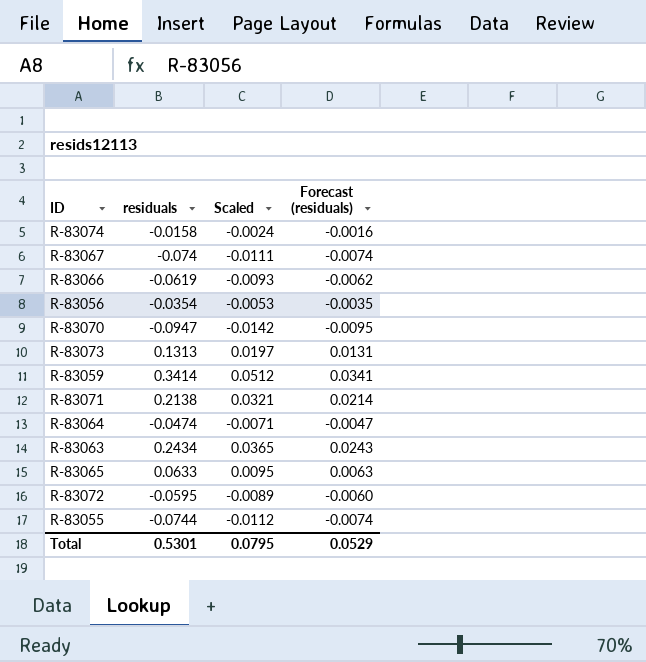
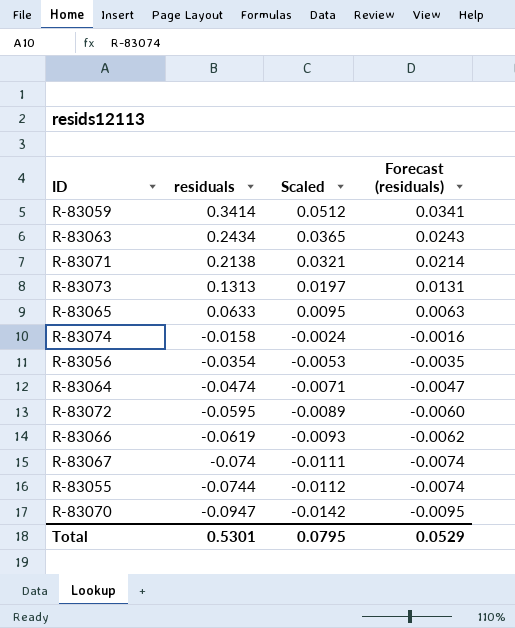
row order: none -> residuals descending

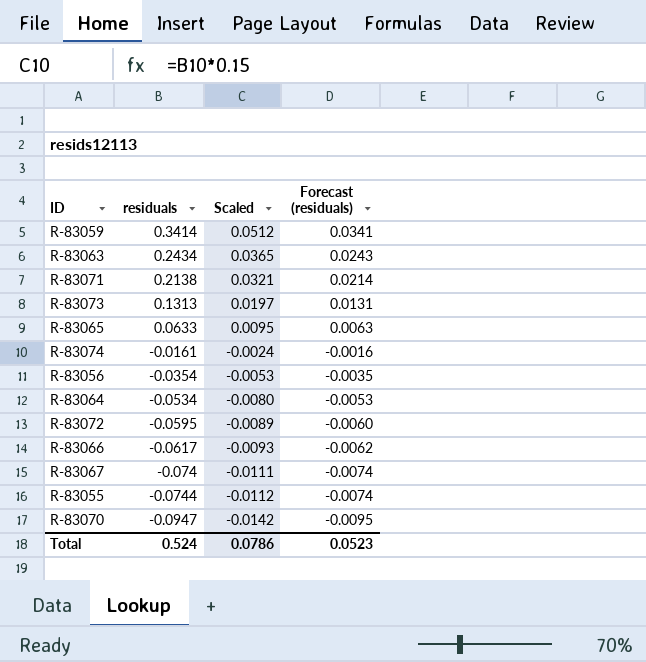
R-83074 | residuals: -0.0158 -> -0.0161
R-83064 | residuals: -0.0474 -> -0.0534
R-83064 | Scaled: -0.0071 -> -0.0080
R-83064 | Forecast (residuals): -0.0047 -> -0.0053
R-83066 | residuals: -0.0619 -> -0.0617
Total | residuals: 0.5301 -> 0.524
Total | Scaled: 0.0795 -> 0.0786
Total | Forecast (residuals): 0.0529 -> 0.0523

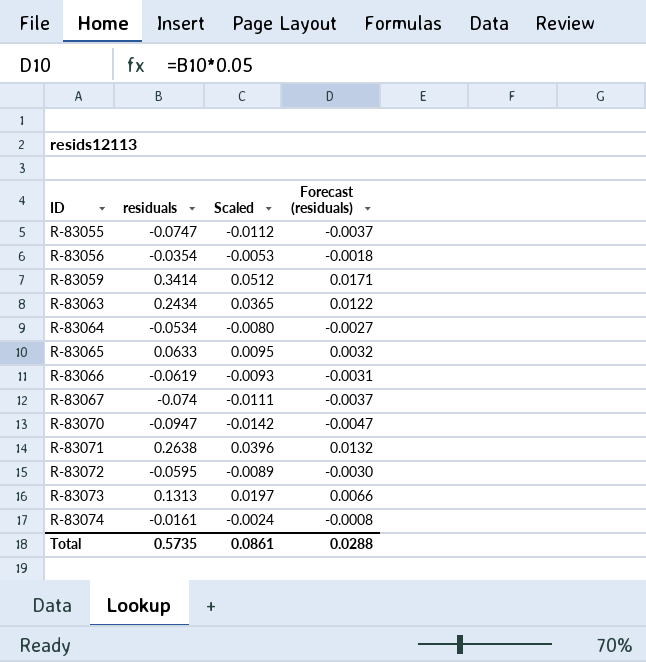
row order: residuals descending -> ID ascending
column Forecast (residuals) | formula: [residuals] * 0.1 -> [residuals] * 0.05
R-83055 | residuals: -0.0744 -> -0.0747
R-83066 | residuals: -0.0617 -> -0.0619
R-83071 | residuals: 0.2138 -> 0.2638
R-83071 | Scaled: 0.0321 -> 0.0396
Total | residuals: 0.524 -> 0.5735
Total | Scaled: 0.0786 -> 0.0861
Total | Forecast (residuals): 0.0523 -> 0.0288

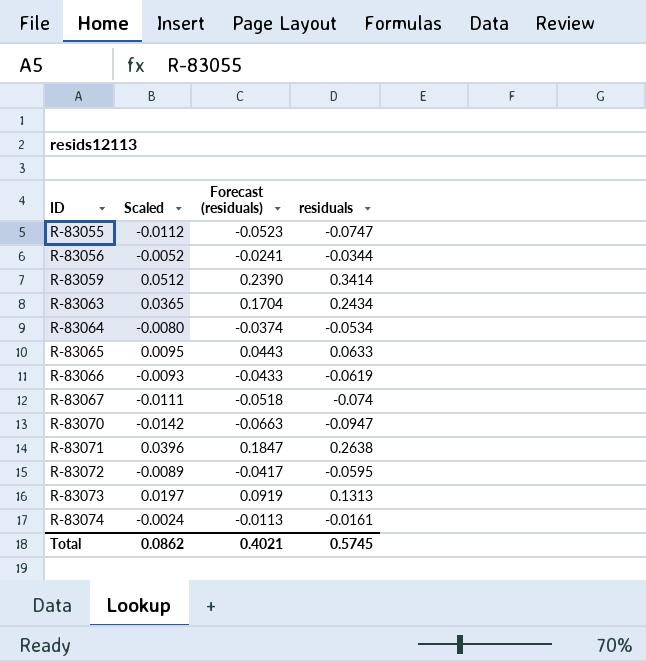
column Forecast (residuals) | formula: [residuals] * 0.05 -> [residuals] * 0.7
column residuals | position: 2 -> 4
R-83056 | Scaled: -0.0053 -> -0.0052
R-83056 | residuals: -0.0354 -> -0.0344
Total | Scaled: 0.0861 -> 0.0862
Total | Forecast (residuals): 0.0288 -> 0.4021
Total | residuals: 0.5735 -> 0.5745

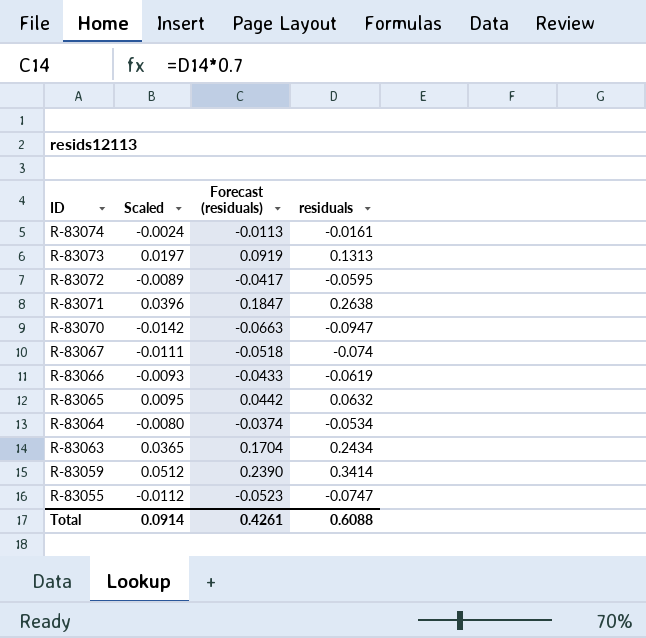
row order: ID ascending -> ID descending
row R-83056: -0.0052 | -0.0241 | -0.0344 -> none
R-83065 | Forecast (residuals): 0.0443 -> 0.0442
R-83065 | residuals: 0.0633 -> 0.0632
Total | Scaled: 0.0862 -> 0.0914
Total | Forecast (residuals): 0.4021 -> 0.4261
Total | residuals: 0.5745 -> 0.6088

